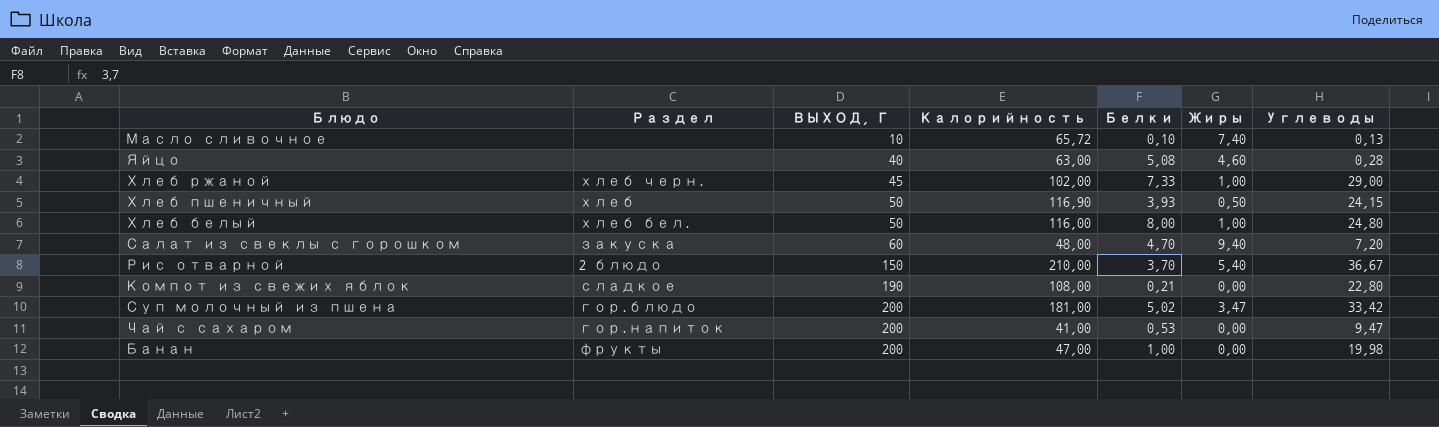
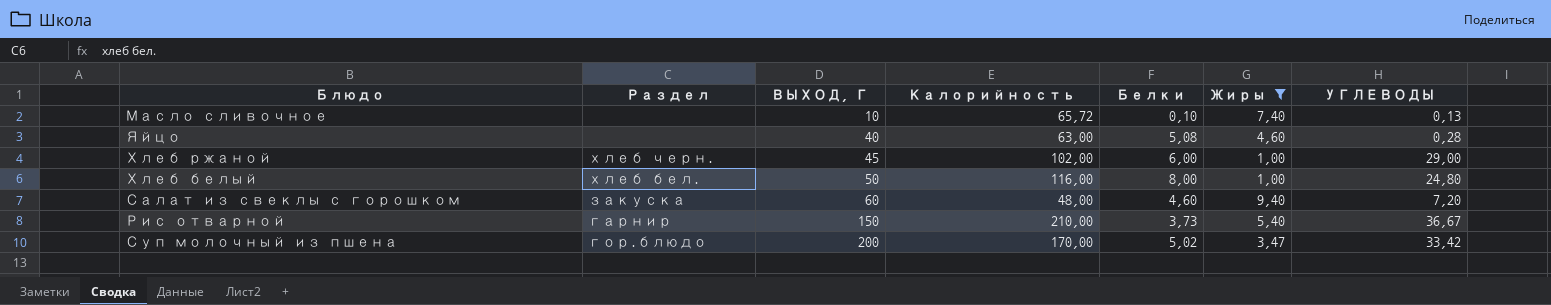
filter: none -> Жиры >= 1,00
column name: Углеводы -> УГЛЕВОДЫ
Хлеб ржаной | Белки: 7,33 -> 6,00
Салат из свеклы с горошком | Белки: 4,70 -> 4,60
Рис отварной | Раздел: 2 блюдо -> гарнир
Рис отварной | Белки: 3,70 -> 3,73
Суп молочный из пшена | Калорийность: 181,00 -> 170,00

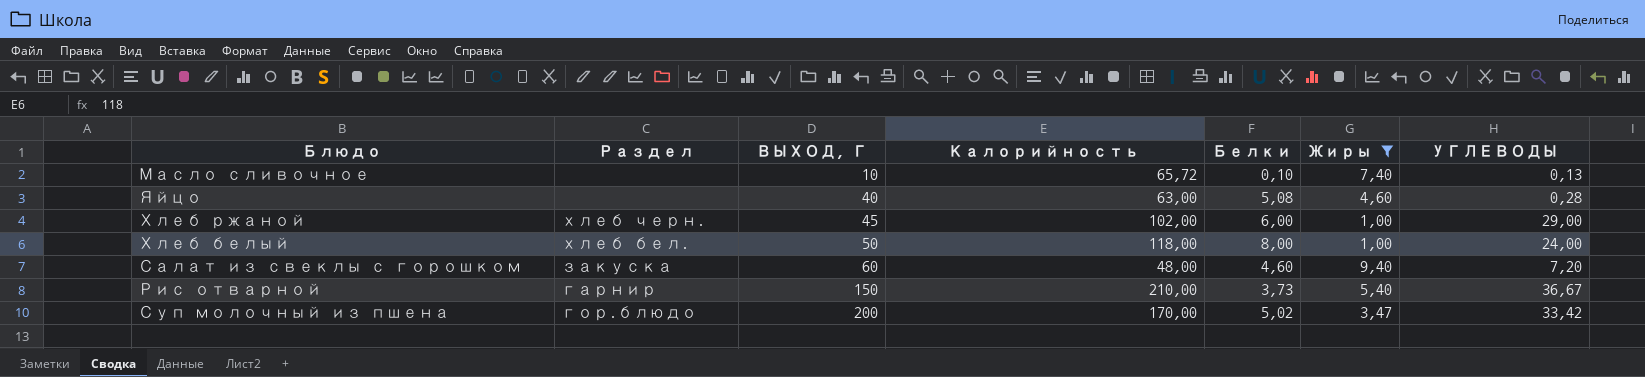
Хлеб белый | Калорийность: 116,00 -> 118,00
Хлеб белый | УГЛЕВОДЫ: 24,80 -> 24,00

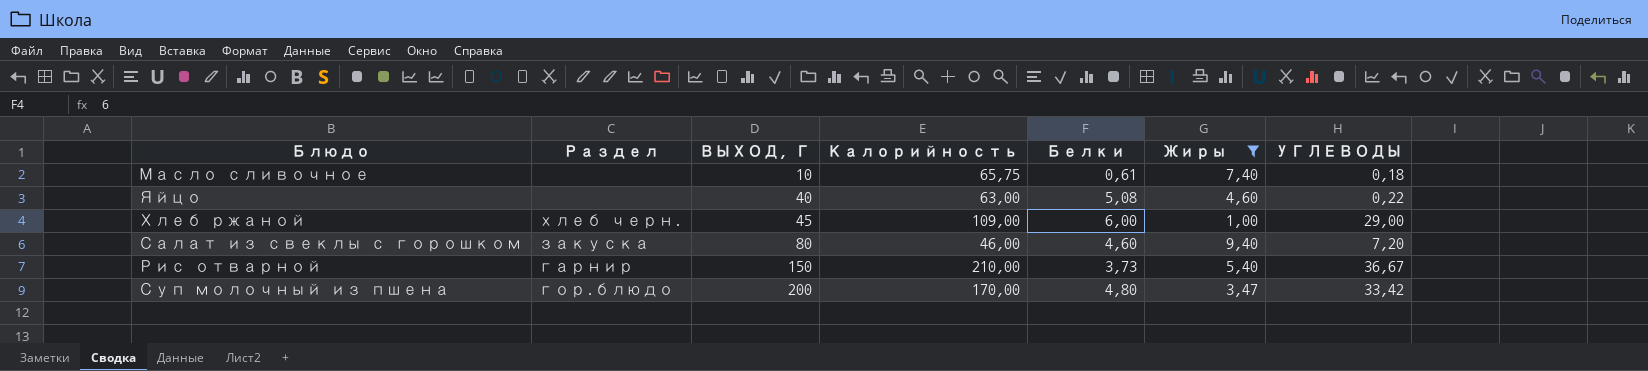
row Хлеб белый: хлеб бел. | 50 | 118,00 | 8,00 | 1,00 | 24,00 -> none
Масло сливочное | Калорийность: 65,72 -> 65,75
Масло сливочное | Белки: 0,10 -> 0,61
Масло сливочное | УГЛЕВОДЫ: 0,13 -> 0,18
Яйцо | УГЛЕВОДЫ: 0,28 -> 0,22
Хлеб ржаной | Калорийность: 102,00 -> 109,00
Салат из свеклы с горошком | ВЫХОД, Г: 60 -> 80
Салат из свеклы с горошком | Калорийность: 48,00 -> 46,00
Суп молочный из пшена | Белки: 5,02 -> 4,80

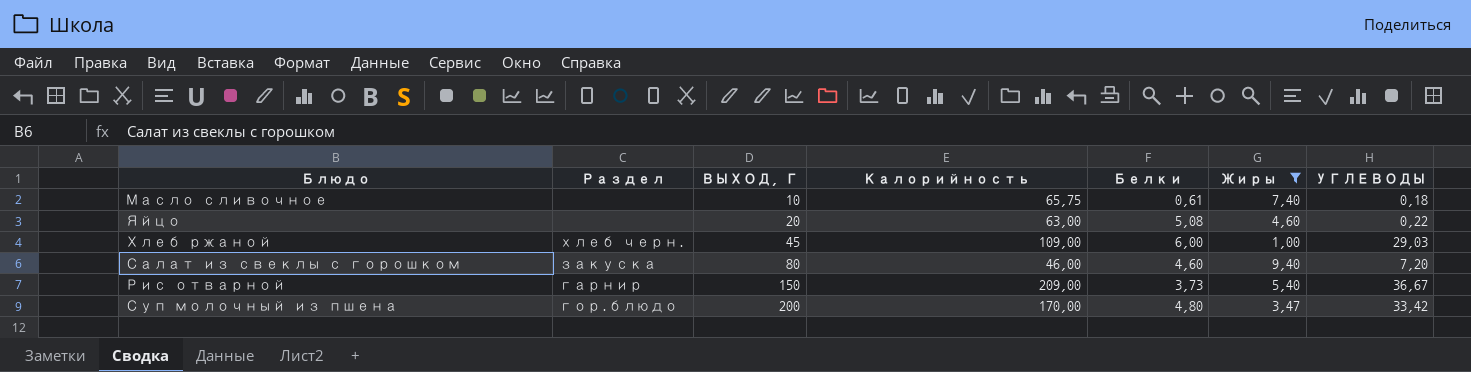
Яйцо | ВЫХОД, Г: 40 -> 20
Хлеб ржаной | УГЛЕВОДЫ: 29,00 -> 29,03
Рис отварной | Калорийность: 210,00 -> 209,00

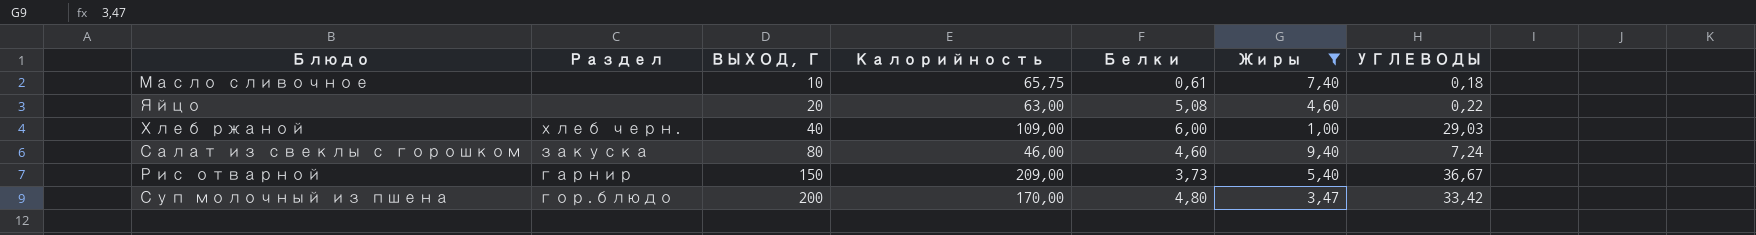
Хлеб ржаной | ВЫХОД, Г: 45 -> 40
Салат из свеклы с горошком | УГЛЕВОДЫ: 7,20 -> 7,24

